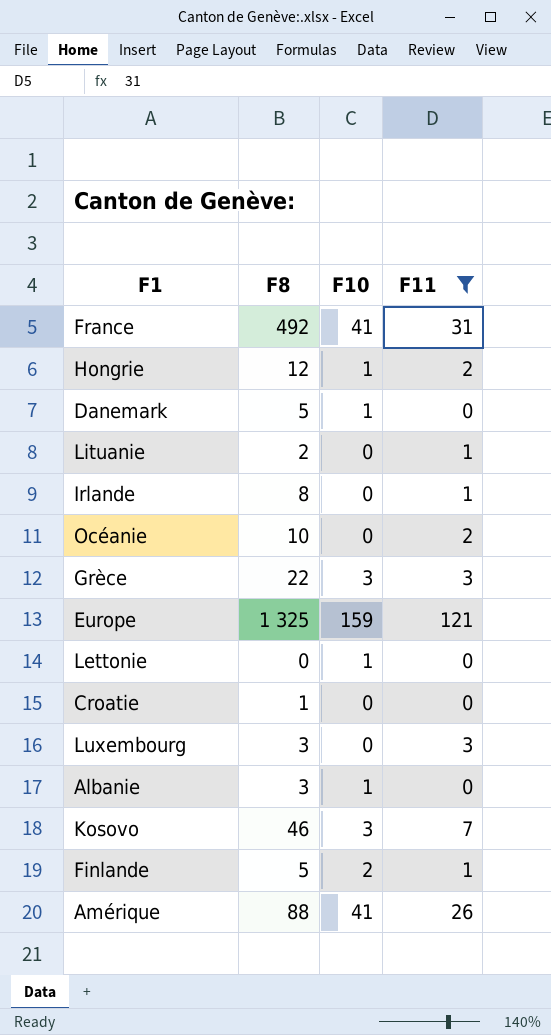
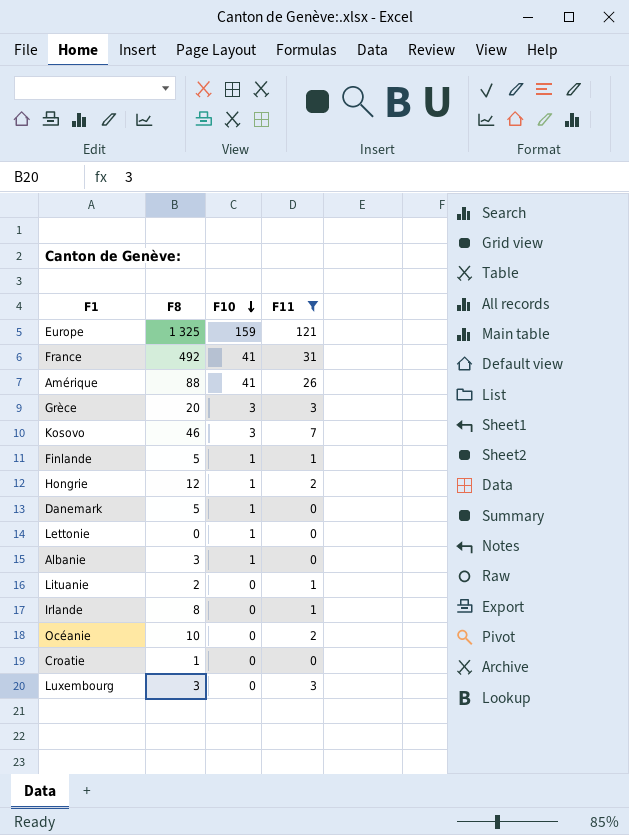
row order: none -> F10 descending
Grèce | F8: 22 -> 20
Finlande | F10: 2 -> 1

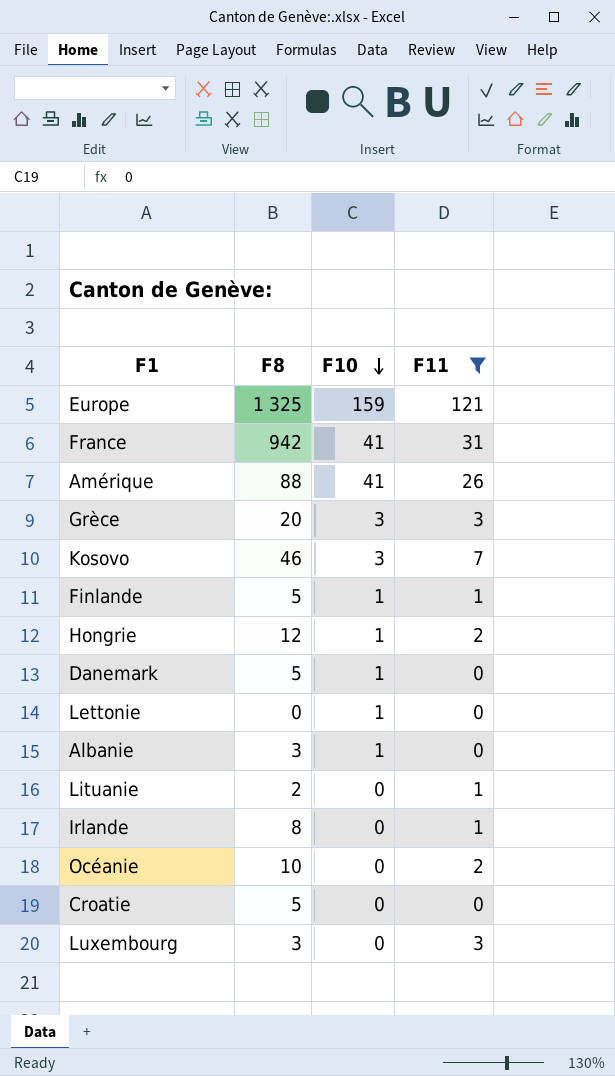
France | F8: 492 -> 942
Croatie | F8: 1 -> 5

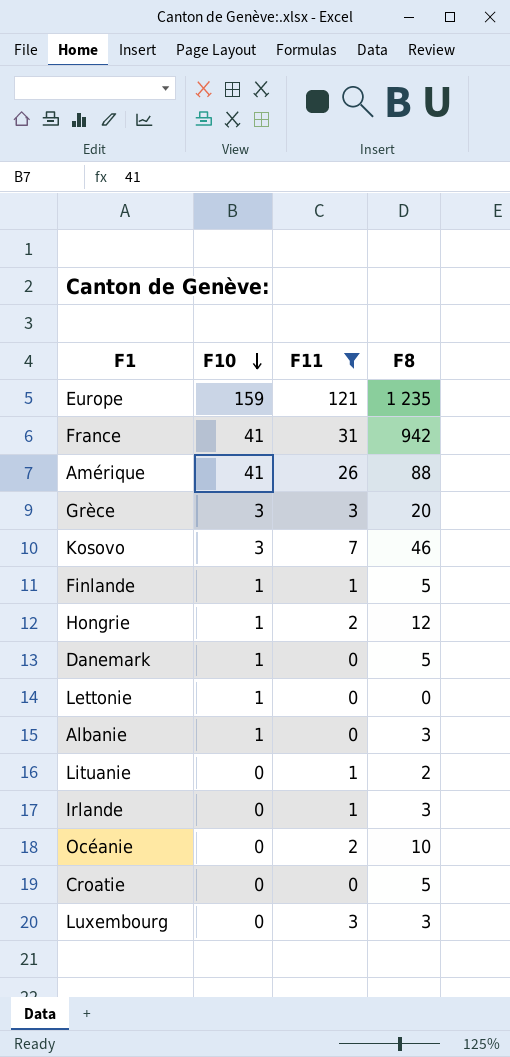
column F8 | position: 2 -> 4
Europe | F8: 1 325 -> 1 235
Irlande | F8: 8 -> 3

